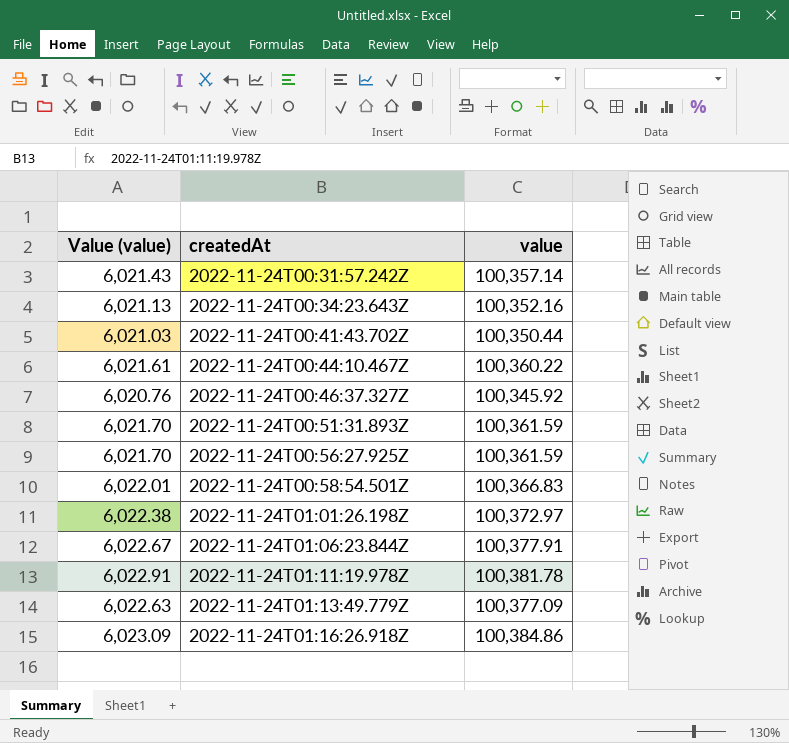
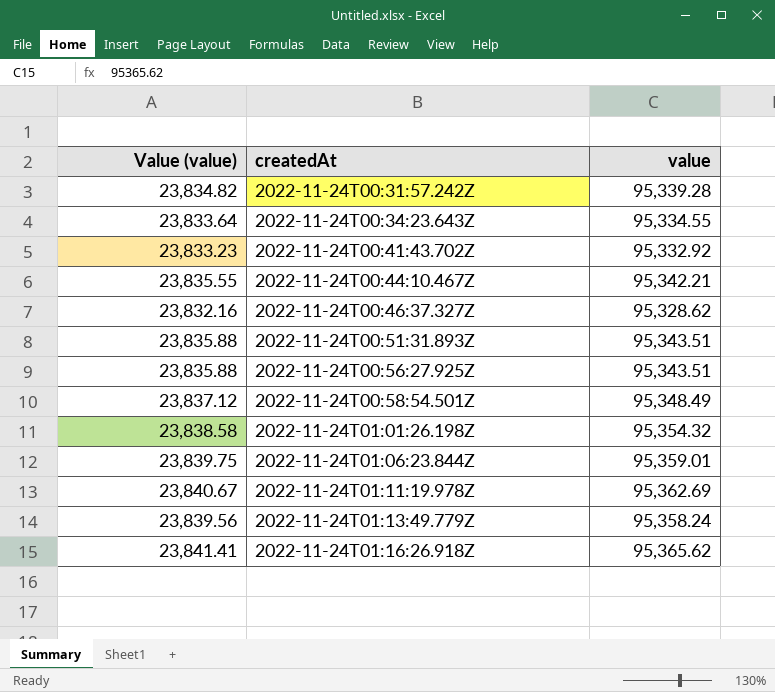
column Value (value) | formula: [value] * 0.06 -> [value] * 0.25
2022-11-24T00:31:57.242Z | value: 100,357.14 -> 95,339.28
2022-11-24T00:34:23.643Z | value: 100,352.16 -> 95,334.55
2022-11-24T00:41:43.702Z | value: 100,350.44 -> 95,332.92
2022-11-24T00:44:10.467Z | value: 100,360.22 -> 95,342.21
2022-11-24T00:46:37.327Z | value: 100,345.92 -> 95,328.62
2022-11-24T00:51:31.893Z | value: 100,361.59 -> 95,343.51
2022-11-24T00:56:27.925Z | value: 100,361.59 -> 95,343.51
2022-11-24T00:58:54.501Z | value: 100,366.83 -> 95,348.49
2022-11-24T01:01:26.198Z | value: 100,372.97 -> 95,354.32
2022-11-24T01:06:23.844Z | value: 100,377.91 -> 95,359.01
2022-11-24T01:11:19.978Z | value: 100,381.78 -> 95,362.69
2022-11-24T01:13:49.779Z | value: 100,377.09 -> 95,358.24
2022-11-24T01:16:26.918Z | value: 100,384.86 -> 95,365.62

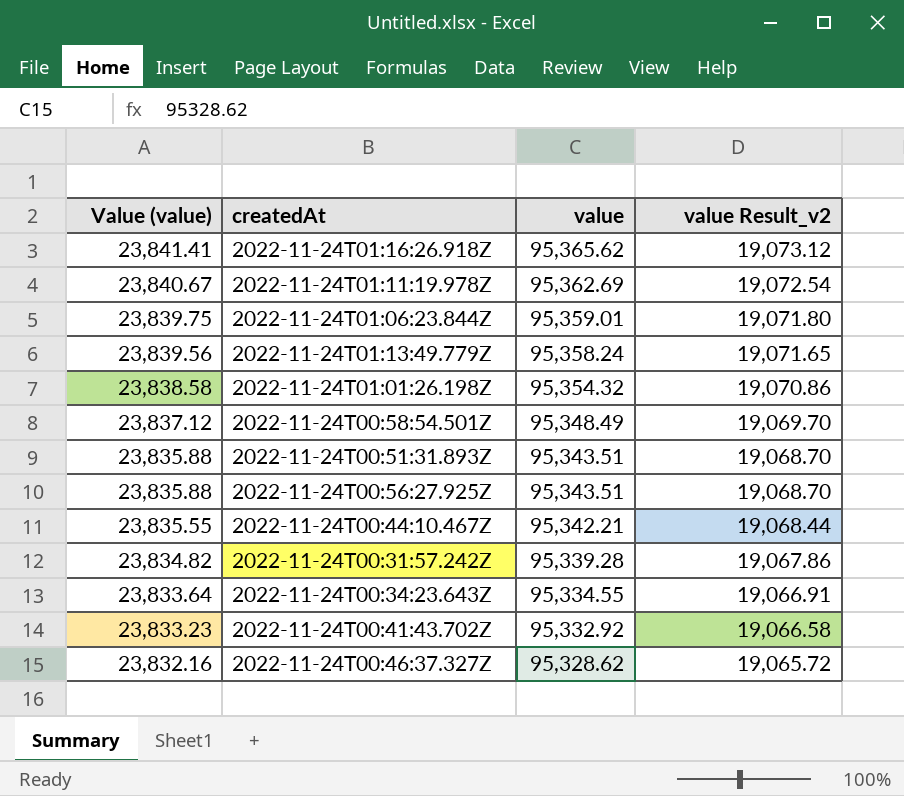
row order: createdAt ascending -> Value (value) descending
column value Result_v2 | formula: none -> [value] * 0.2

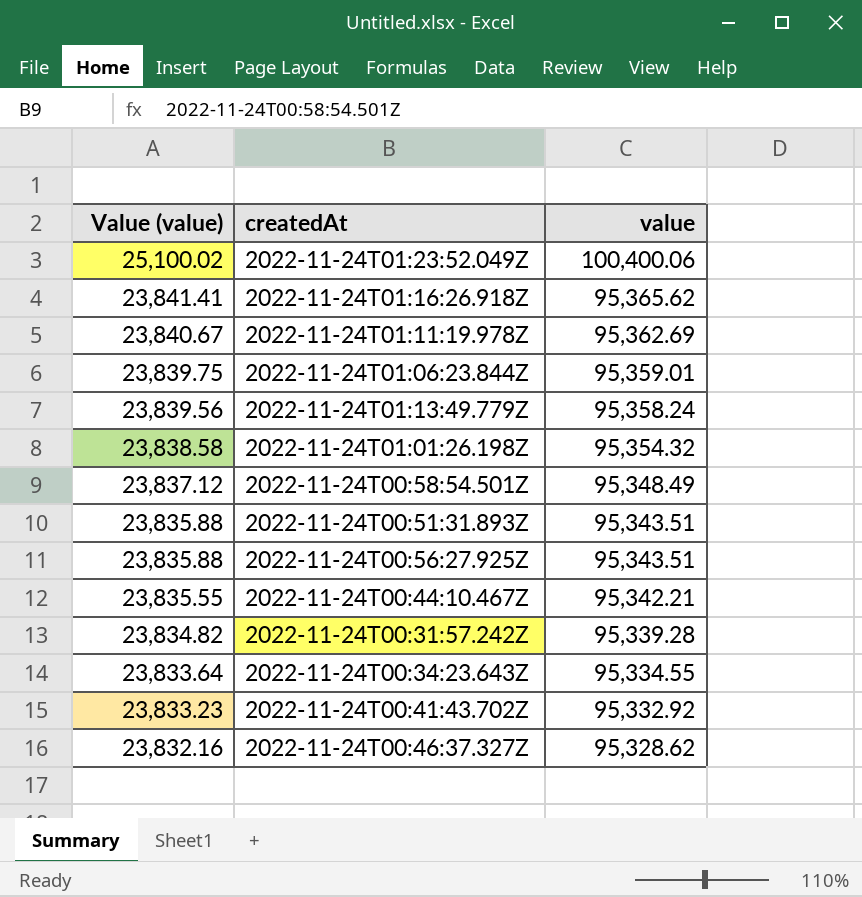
column value Result_v2 | formula: [value] * 0.2 -> none
row 2022-11-24T01:23:52.049Z: none -> 25,100.02 | 100,400.06

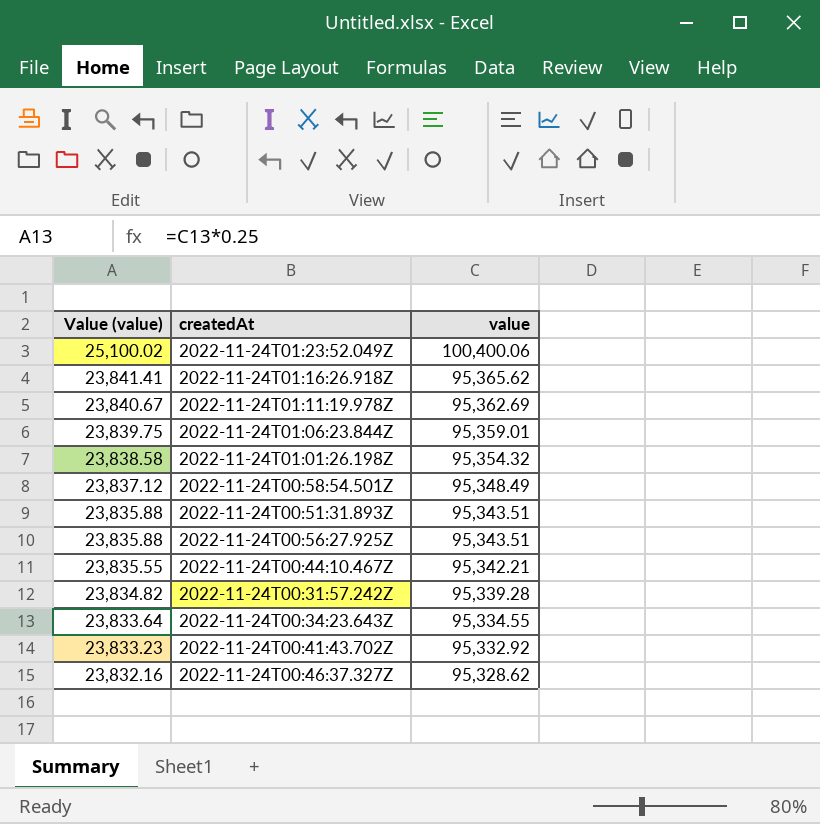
row 2022-11-24T01:13:49.779Z: 23,839.56 | 95,358.24 -> none

